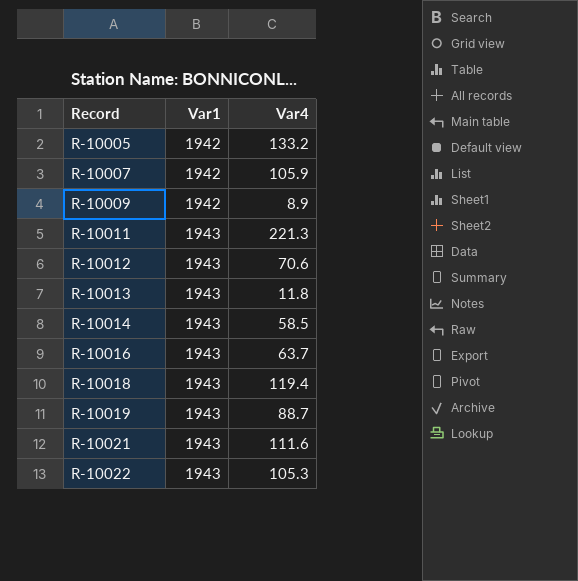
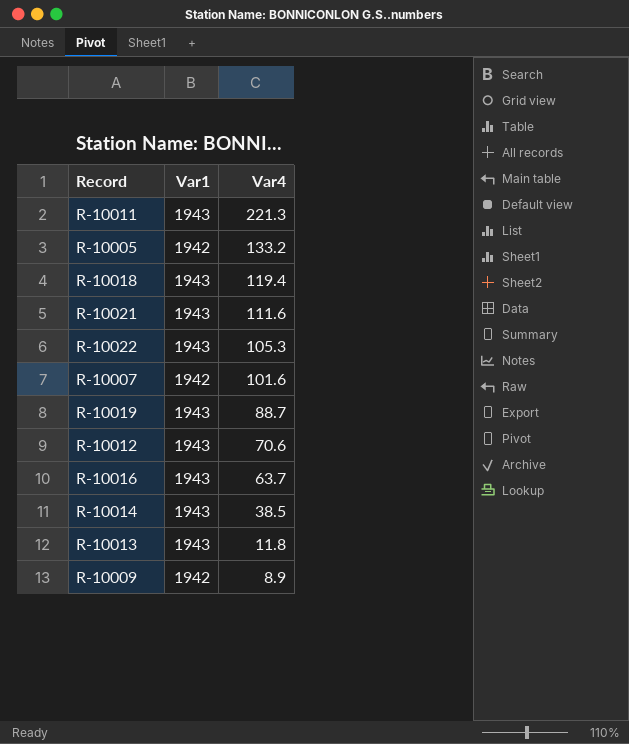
row order: Record ascending -> Var4 descending
R-10007 | Var4: 105.9 -> 101.6
R-10014 | Var4: 58.5 -> 38.5

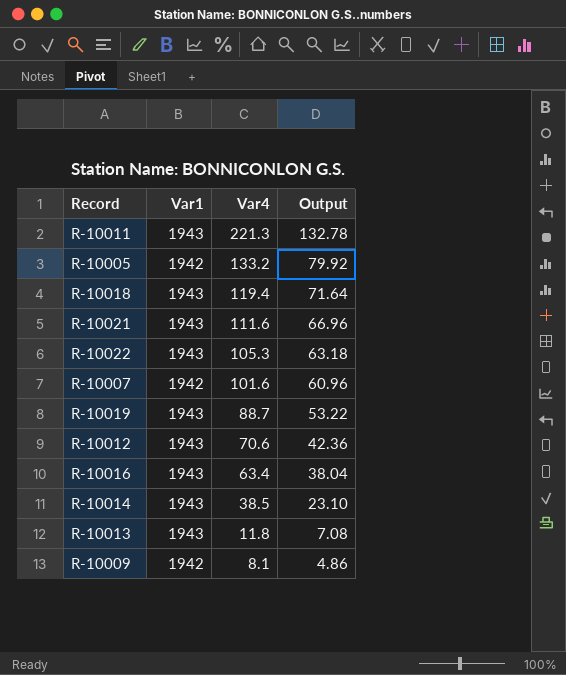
column Output | formula: none -> [Var4] * 0.6
R-10016 | Var4: 63.7 -> 63.4
R-10009 | Var4: 8.9 -> 8.1

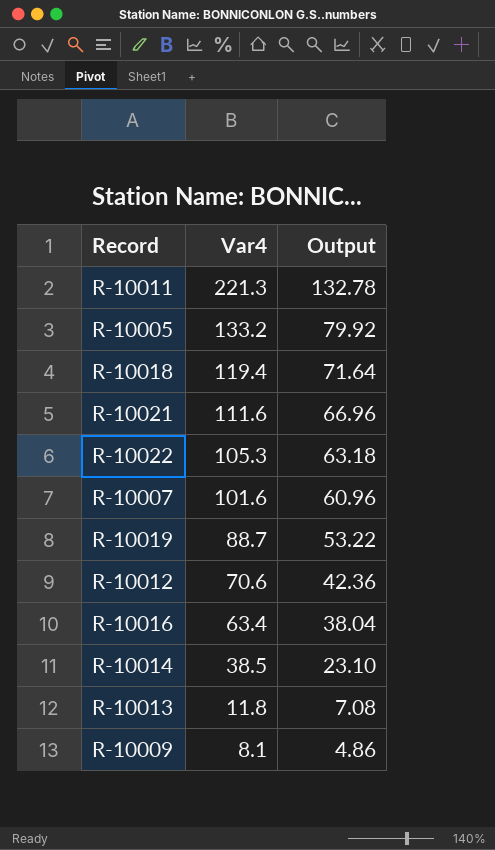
column Var1 | position: 2 -> none

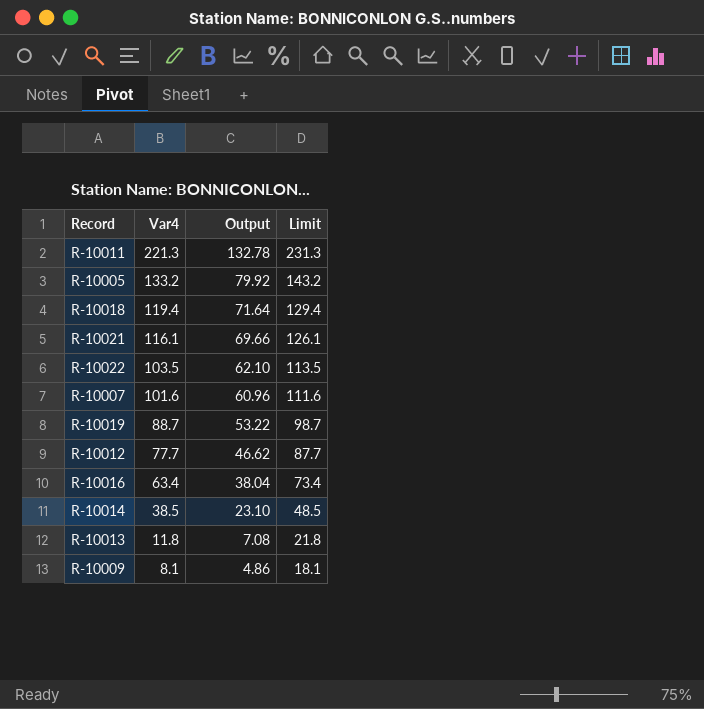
column Limit | formula: none -> [Var4] + 10
R-10021 | Var4: 111.6 -> 116.1
R-10021 | Output: 66.96 -> 69.66
R-10022 | Var4: 105.3 -> 103.5
R-10022 | Output: 63.18 -> 62.10
R-10012 | Var4: 70.6 -> 77.7
R-10012 | Output: 42.36 -> 46.62

